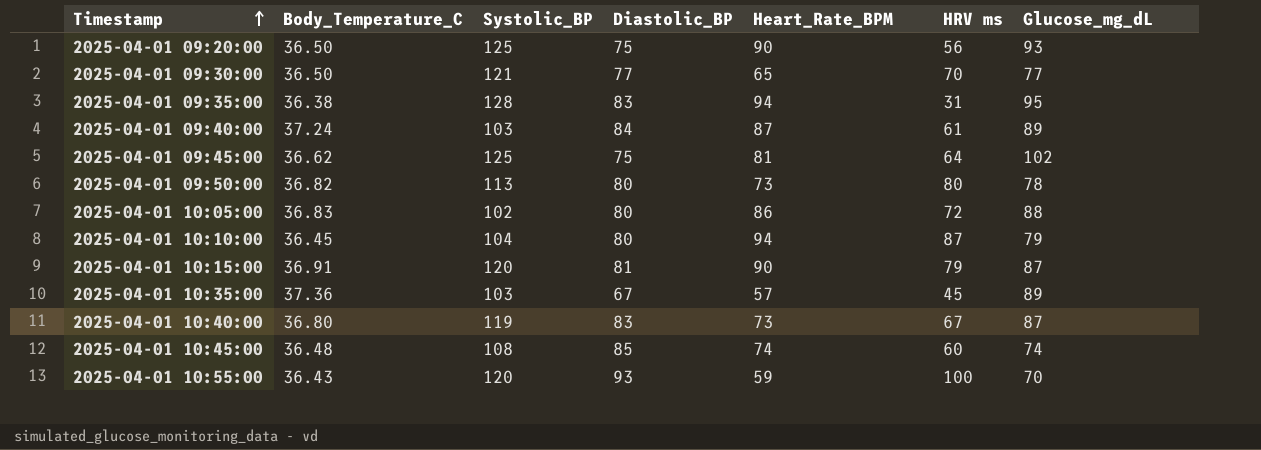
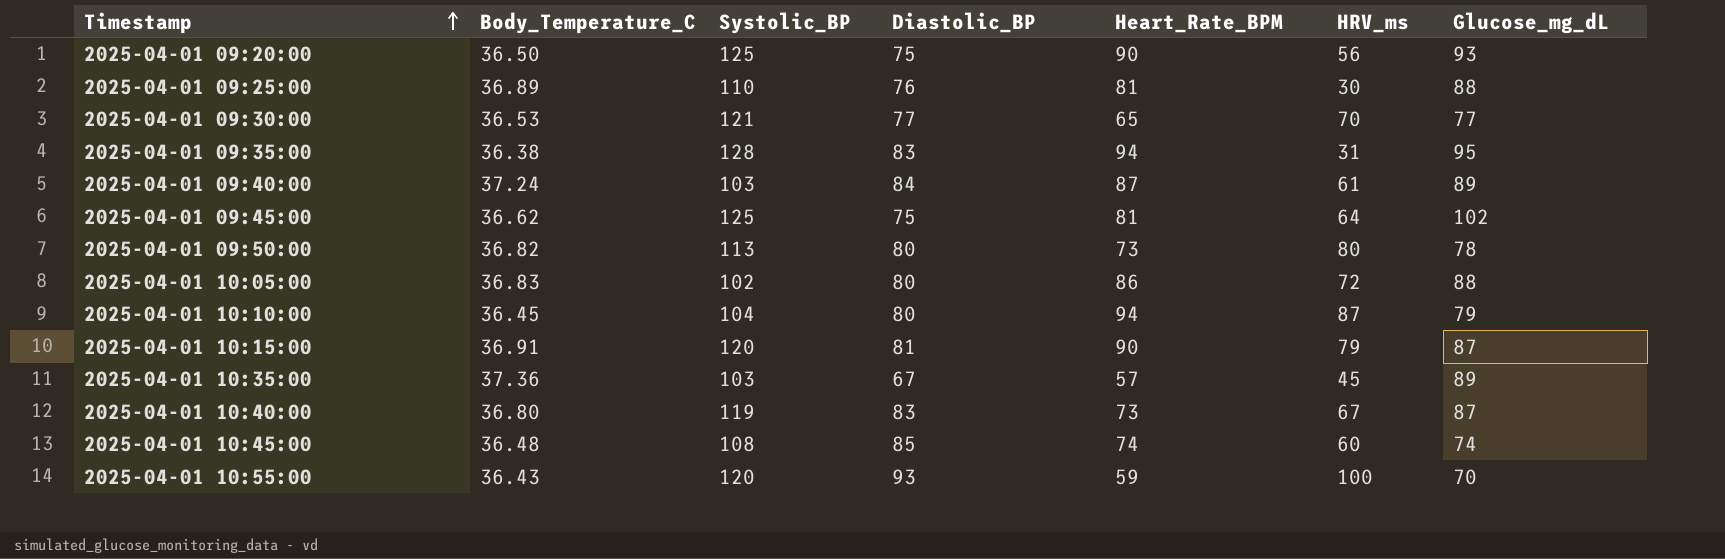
column name: HRV ms -> HRV_ms
row 2025-04-01 09:25:00: none -> 36.89 | 110 | 76 | 81 | 30 | 88
2025-04-01 09:30:00 | Body_Temperature_C: 36.50 -> 36.53

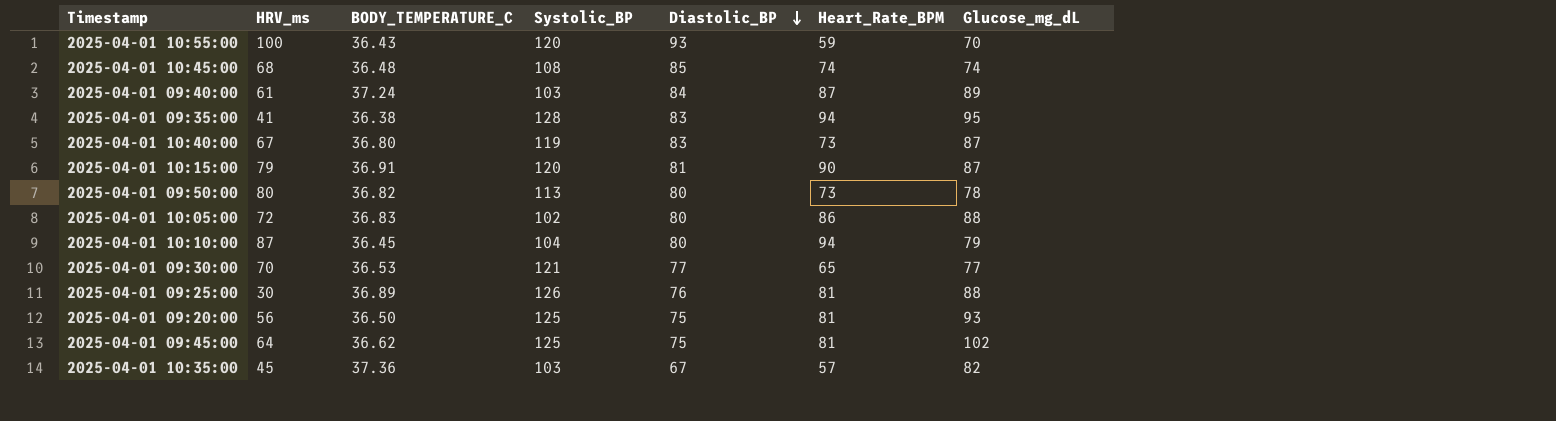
row order: Timestamp ascending -> Diastolic_BP descending
column HRV_ms | position: 6 -> 2
column name: Body_Temperature_C -> BODY_TEMPERATURE_C
2025-04-01 10:45:00 | HRV_ms: 60 -> 68
2025-04-01 09:35:00 | HRV_ms: 31 -> 41
2025-04-01 09:25:00 | Systolic_BP: 110 -> 126
2025-04-01 09:20:00 | Heart_Rate_BPM: 90 -> 81
2025-04-01 10:35:00 | Glucose_mg_dL: 89 -> 82

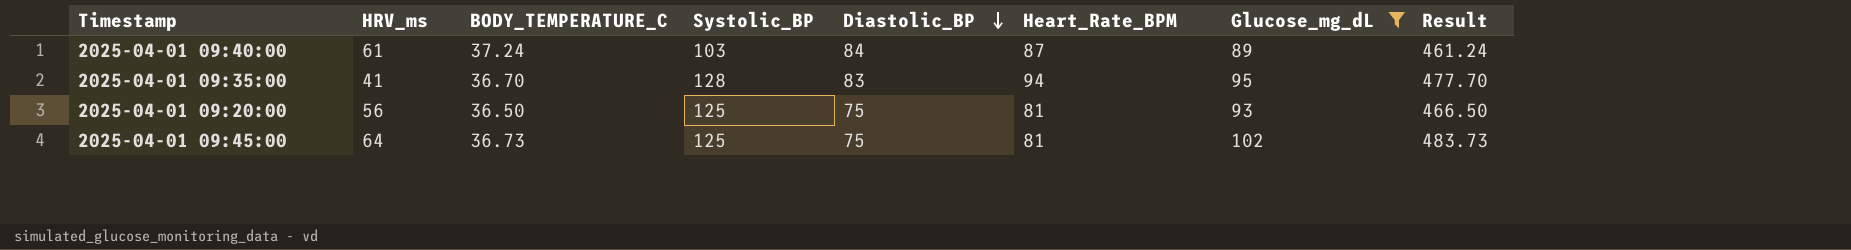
filter: none -> Glucose_mg_dL >= 89
column Result | formula: none -> [HRV_ms] + [BODY_TEMPERATURE_C] + [Systolic_BP] + [Diastolic_BP] + [Heart_Rate_BPM] + [Glucose_mg_dL]
2025-04-01 09:35:00 | BODY_TEMPERATURE_C: 36.38 -> 36.70
2025-04-01 09:45:00 | BODY_TEMPERATURE_C: 36.62 -> 36.73

